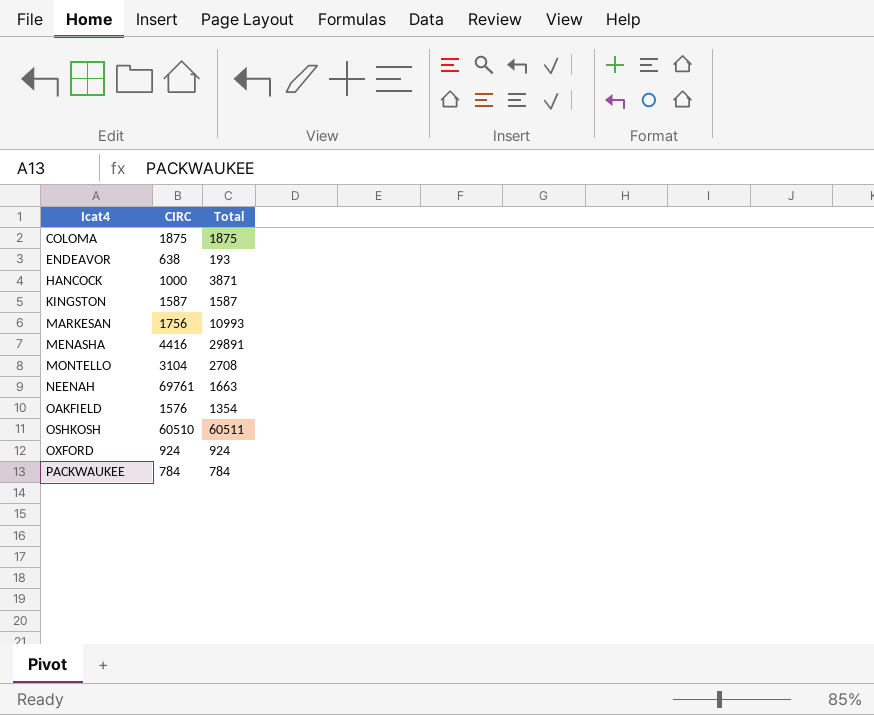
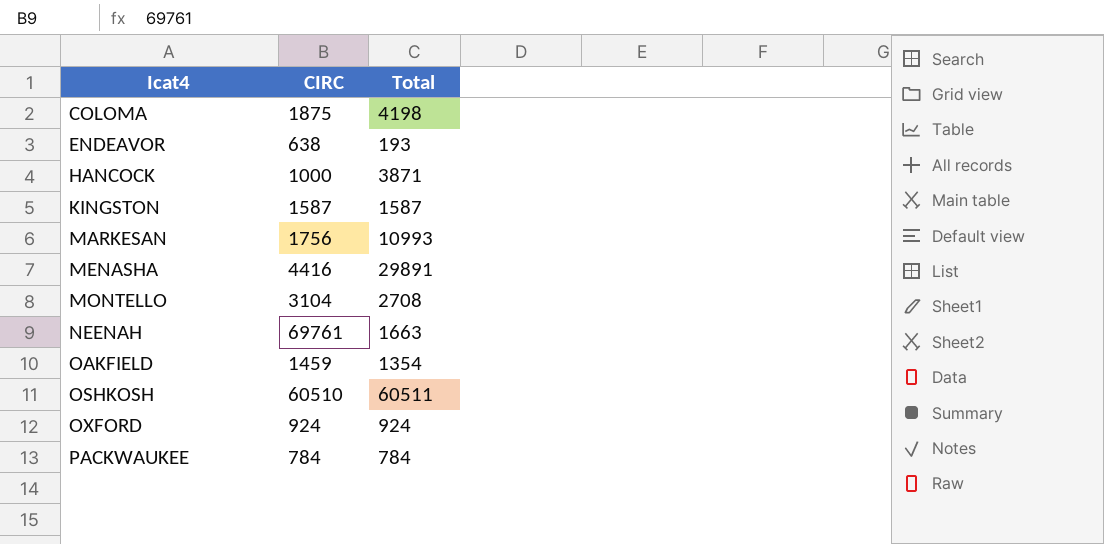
COLOMA | Total: 1875 -> 4198
OAKFIELD | CIRC: 1576 -> 1459

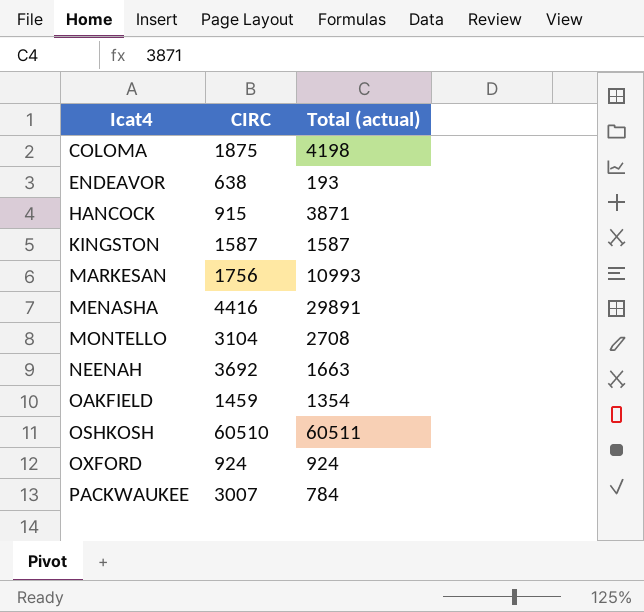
column name: Total -> Total (actual)
HANCOCK | CIRC: 1000 -> 915
NEENAH | CIRC: 69761 -> 3692
PACKWAUKEE | CIRC: 784 -> 3007

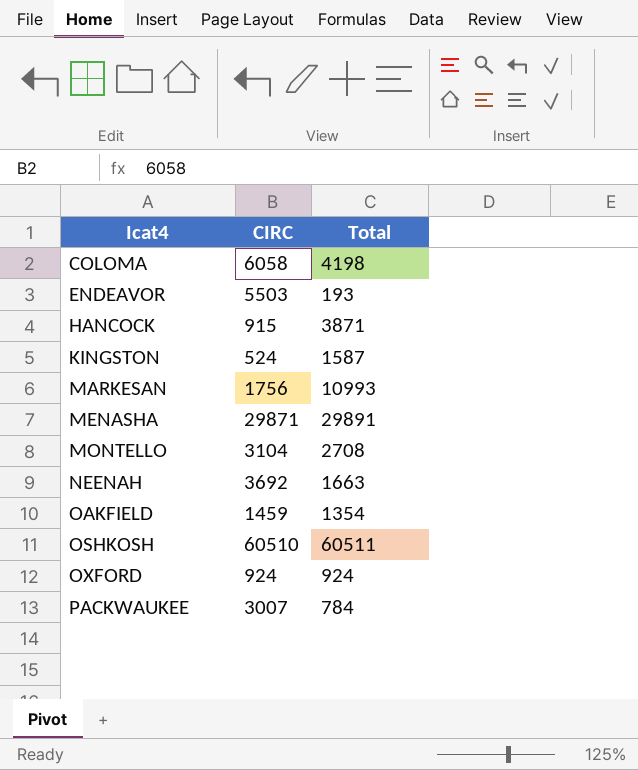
column name: Total (actual) -> Total
COLOMA | CIRC: 1875 -> 6058
ENDEAVOR | CIRC: 638 -> 5503
KINGSTON | CIRC: 1587 -> 524
MENASHA | CIRC: 4416 -> 29871

